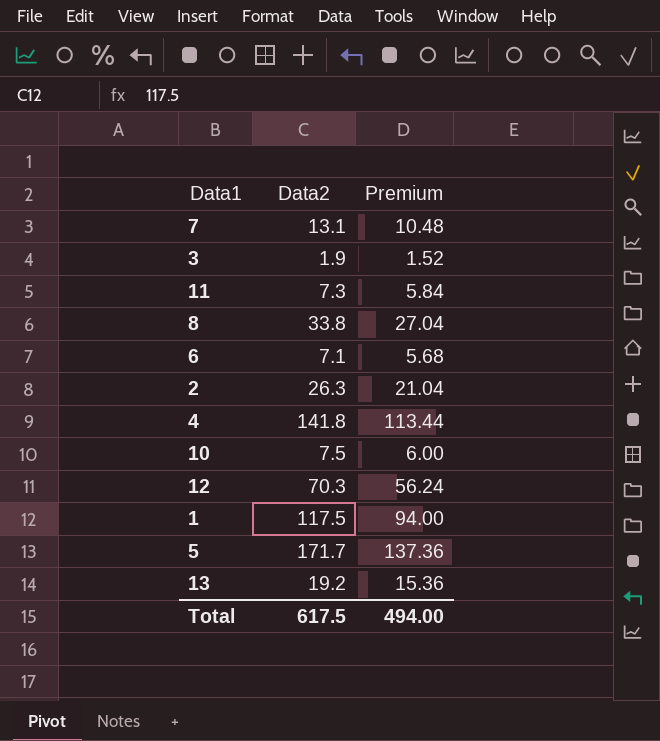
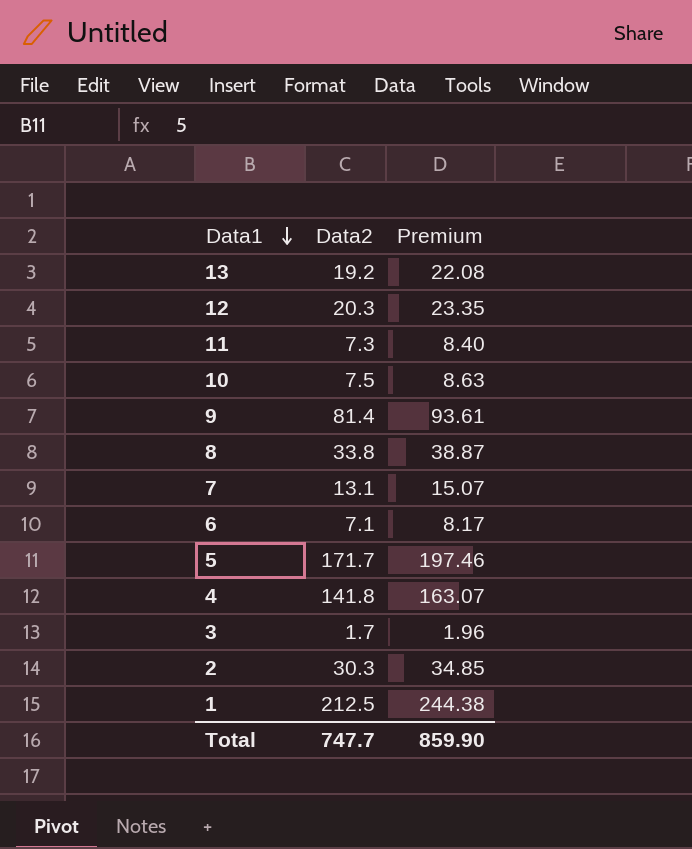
row order: none -> Data1 descending
column Premium | formula: [Data2] * 0.8 -> [Data2] * 1.15
12 | Data2: 70.3 -> 20.3
row 9: none -> 81.4 | 93.61
3 | Data2: 1.9 -> 1.7
2 | Data2: 26.3 -> 30.3
1 | Data2: 117.5 -> 212.5
Total | Data2: 617.5 -> 747.7
Total | Premium: 494.00 -> 859.90

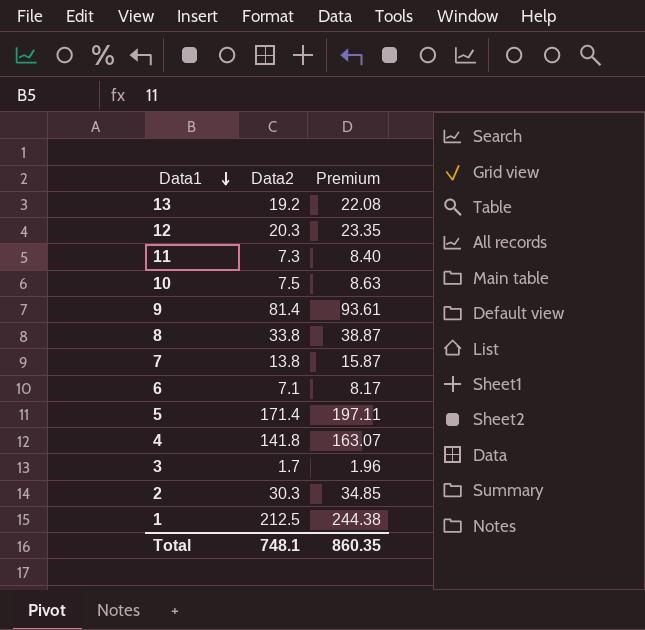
7 | Data2: 13.1 -> 13.8
7 | Premium: 15.07 -> 15.87
5 | Data2: 171.7 -> 171.4
5 | Premium: 197.46 -> 197.11
Total | Data2: 747.7 -> 748.1
Total | Premium: 859.90 -> 860.35

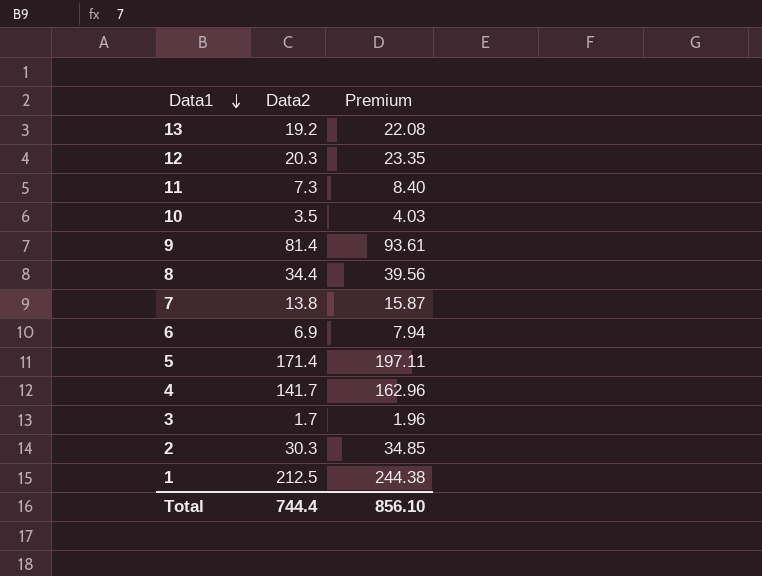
10 | Data2: 7.5 -> 3.5
10 | Premium: 8.63 -> 4.03
8 | Data2: 33.8 -> 34.4
8 | Premium: 38.87 -> 39.56
6 | Data2: 7.1 -> 6.9
6 | Premium: 8.17 -> 7.94
4 | Data2: 141.8 -> 141.7
4 | Premium: 163.07 -> 162.96
Total | Data2: 748.1 -> 744.4
Total | Premium: 860.35 -> 856.10

